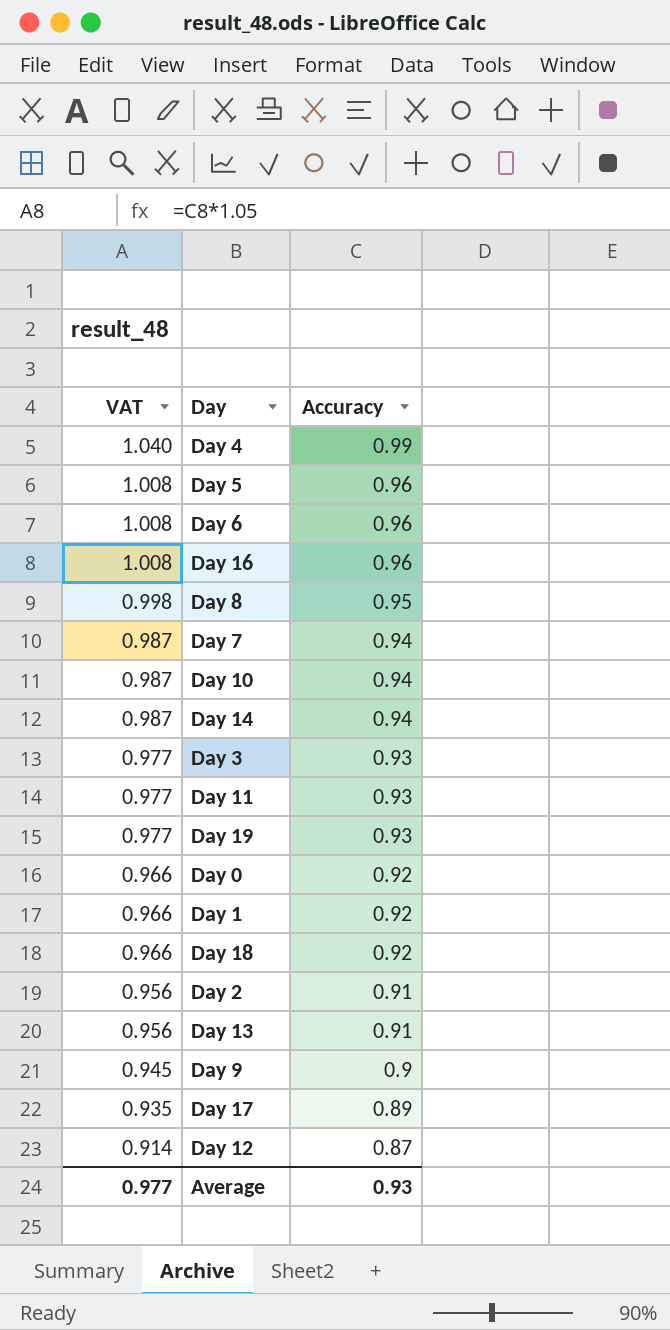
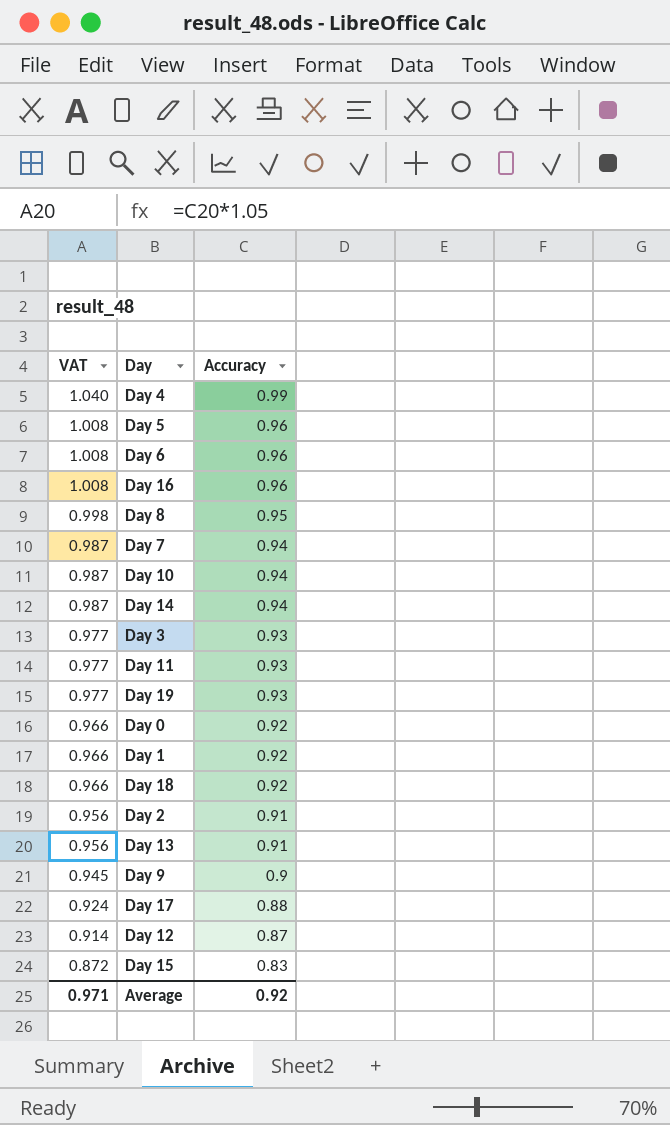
Day 17 | VAT: 0.935 -> 0.924
Day 17 | Accuracy: 0.89 -> 0.88
row Day 15: none -> 0.872 | 0.83
Average | VAT: 0.977 -> 0.971
Average | Accuracy: 0.93 -> 0.92

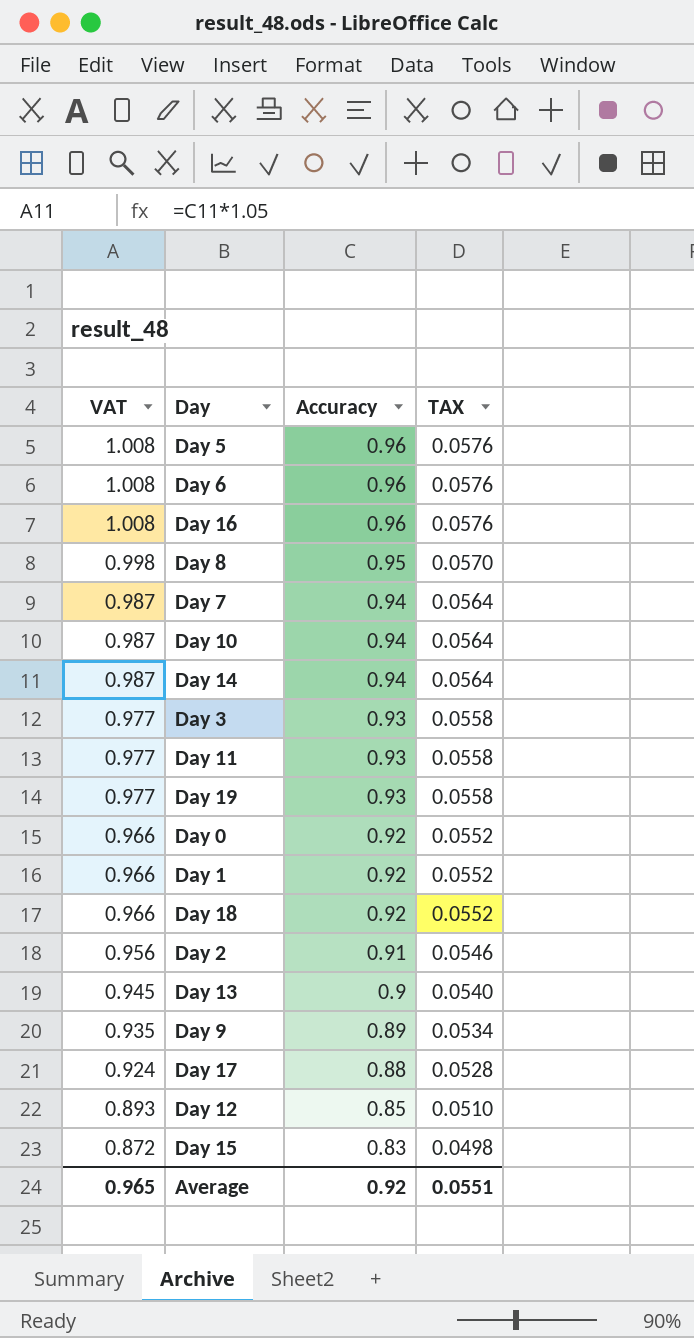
column TAX | formula: none -> [Accuracy] * 0.06
row Day 4: 1.040 | 0.99 -> none
Day 13 | VAT: 0.956 -> 0.945
Day 13 | Accuracy: 0.91 -> 0.9
Day 9 | VAT: 0.945 -> 0.935
Day 9 | Accuracy: 0.9 -> 0.89
Day 12 | VAT: 0.914 -> 0.893
Day 12 | Accuracy: 0.87 -> 0.85
Average | VAT: 0.971 -> 0.965

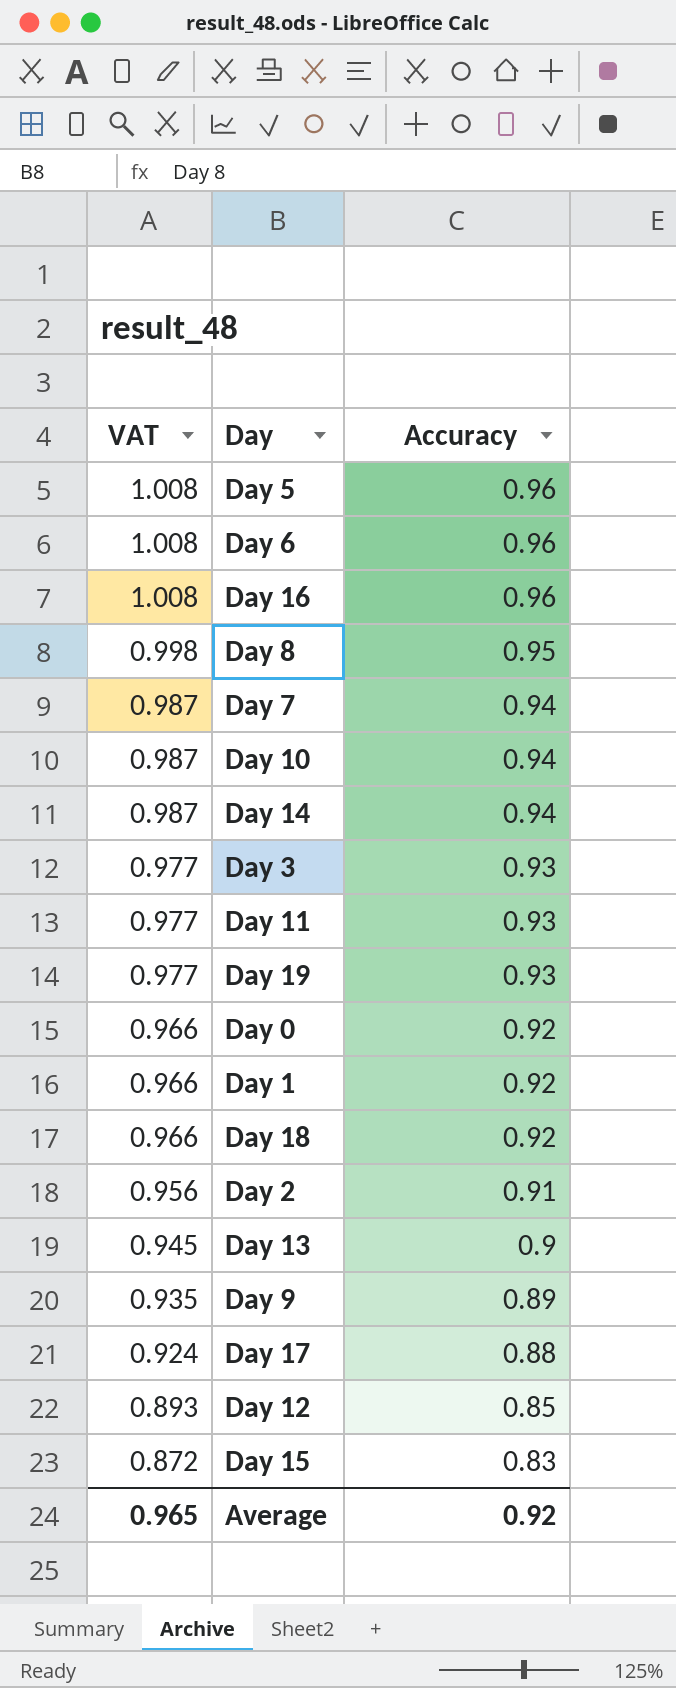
column TAX | formula: [Accuracy] * 0.06 -> none

